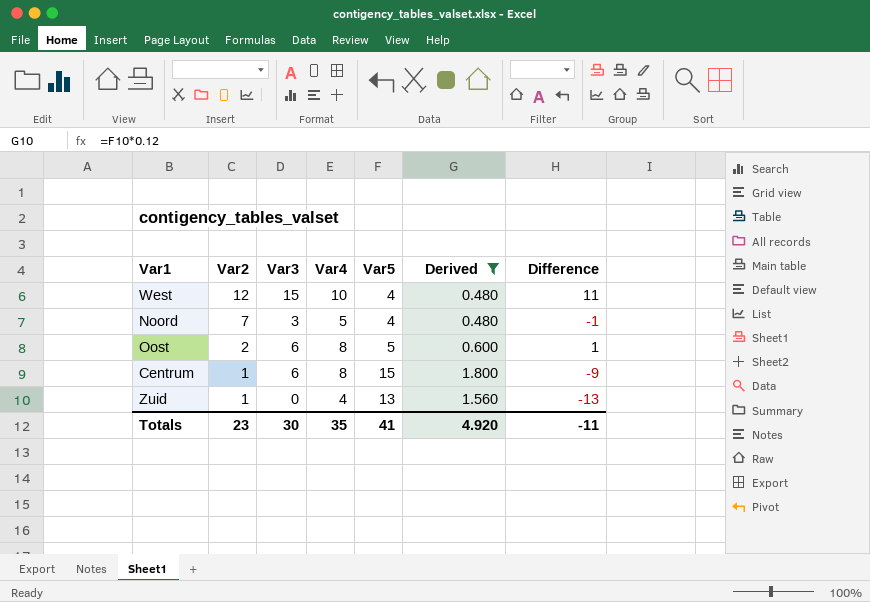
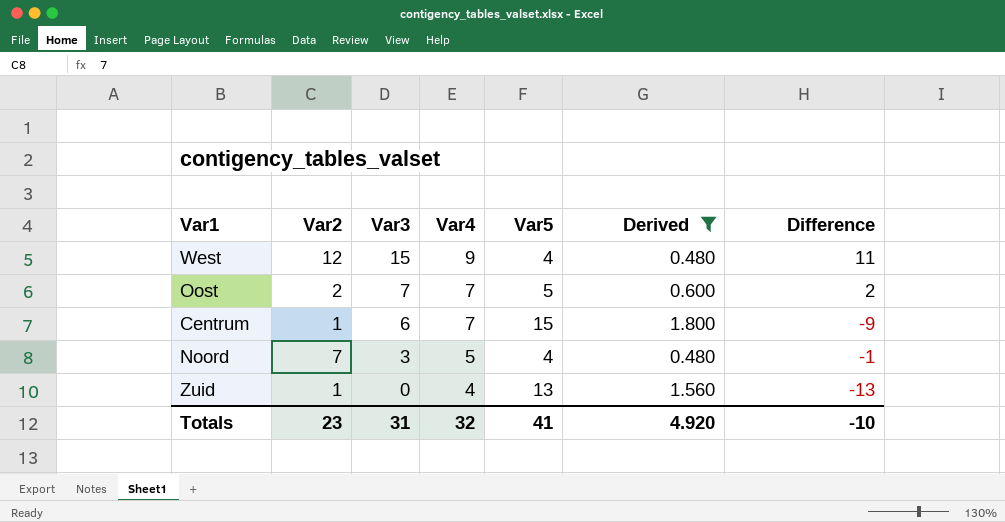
row order: Var2 descending -> Var3 descending
West | Var4: 10 -> 9
Oost | Var3: 6 -> 7
Oost | Var4: 8 -> 7
Oost | Difference: 1 -> 2
Centrum | Var4: 8 -> 7
Totals | Var3: 30 -> 31
Totals | Var4: 35 -> 32
Totals | Difference: -11 -> -10

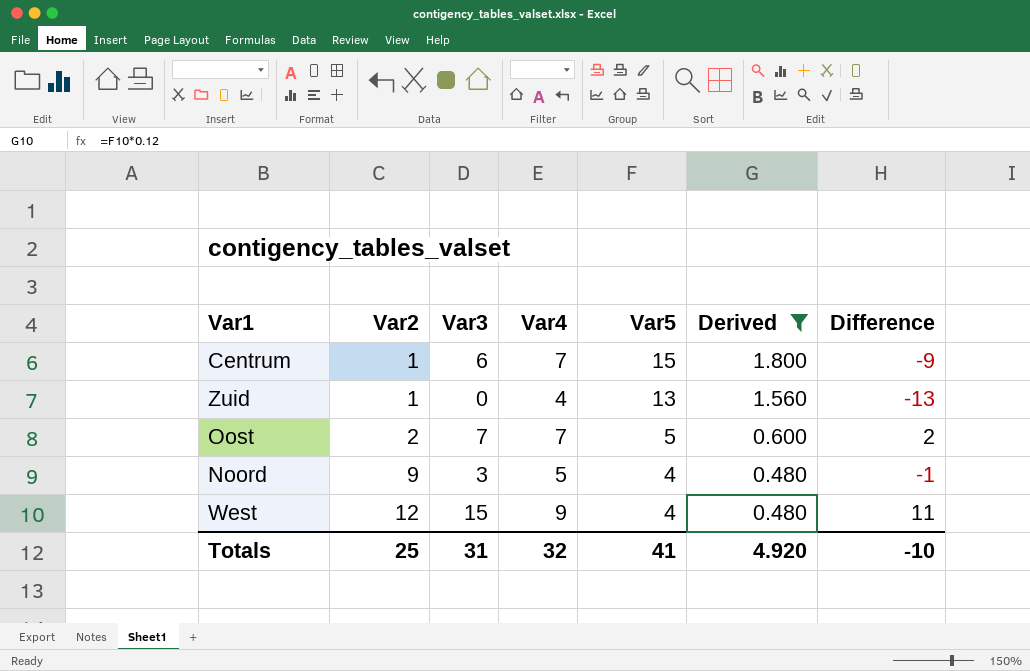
row order: Var3 descending -> Var2 ascending
Noord | Var2: 7 -> 9
Totals | Var2: 23 -> 25

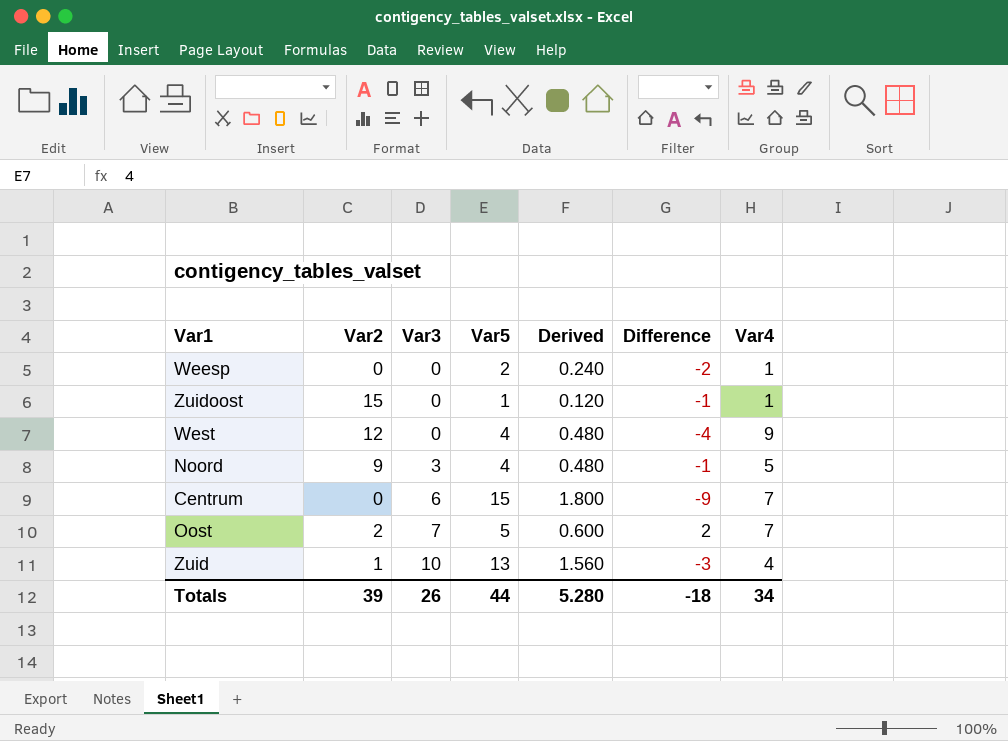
filter: Derived >= 0.480 -> none
row order: Var2 ascending -> Var3 ascending
column Var4 | position: 4 -> 7
West | Var3: 15 -> 0
West | Difference: 11 -> -4
Centrum | Var2: 1 -> 0
Zuid | Var3: 0 -> 10
Zuid | Difference: -13 -> -3
Totals | Var2: 25 -> 39
Totals | Var3: 31 -> 26
Totals | Var5: 41 -> 44
Totals | Derived: 4.920 -> 5.280
Totals | Difference: -10 -> -18
Totals | Var4: 32 -> 34

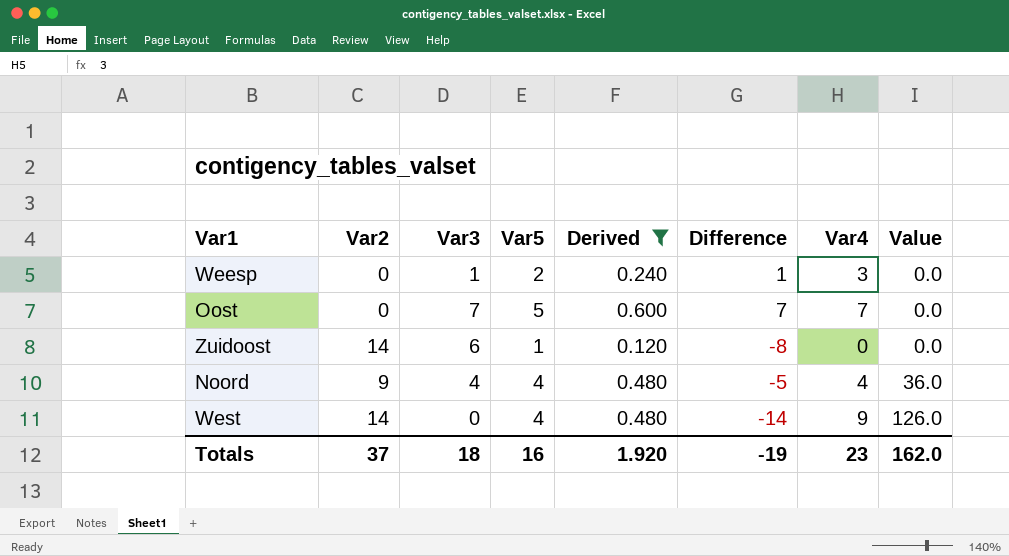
filter: none -> Derived <= 0.600
row order: Var3 ascending -> Value ascending
column Difference | formula: [Var3] - [Var5] -> [Var3] - [Var2]
column Value | formula: none -> [Var2] * [Var4]
Weesp | Var3: 0 -> 1
Weesp | Var4: 1 -> 3
Oost | Var2: 2 -> 0
Zuidoost | Var2: 15 -> 14
Zuidoost | Var3: 0 -> 6
Zuidoost | Var4: 1 -> 0
Noord | Var3: 3 -> 4
Noord | Var4: 5 -> 4
West | Var2: 12 -> 14
Totals | Var2: 39 -> 37
Totals | Var3: 26 -> 18
Totals | Var5: 44 -> 16
Totals | Derived: 5.280 -> 1.920
Totals | Difference: -18 -> -19
Totals | Var4: 34 -> 23

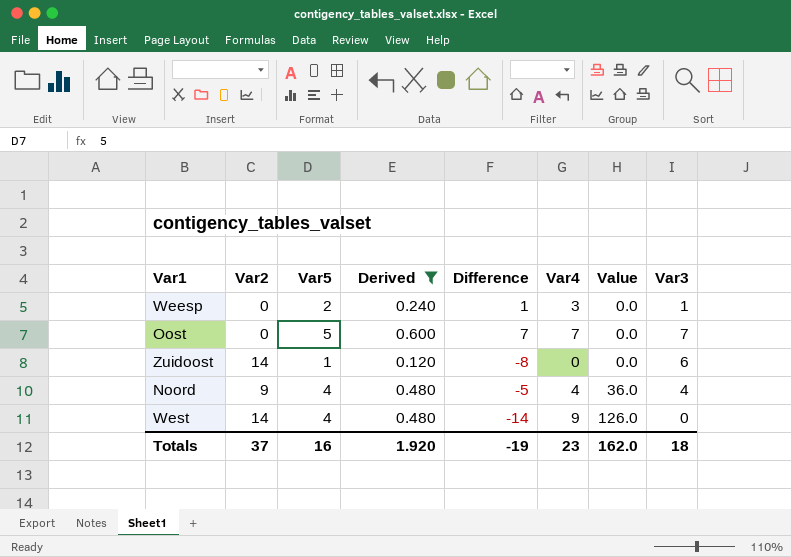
column Var3 | position: 3 -> 8

